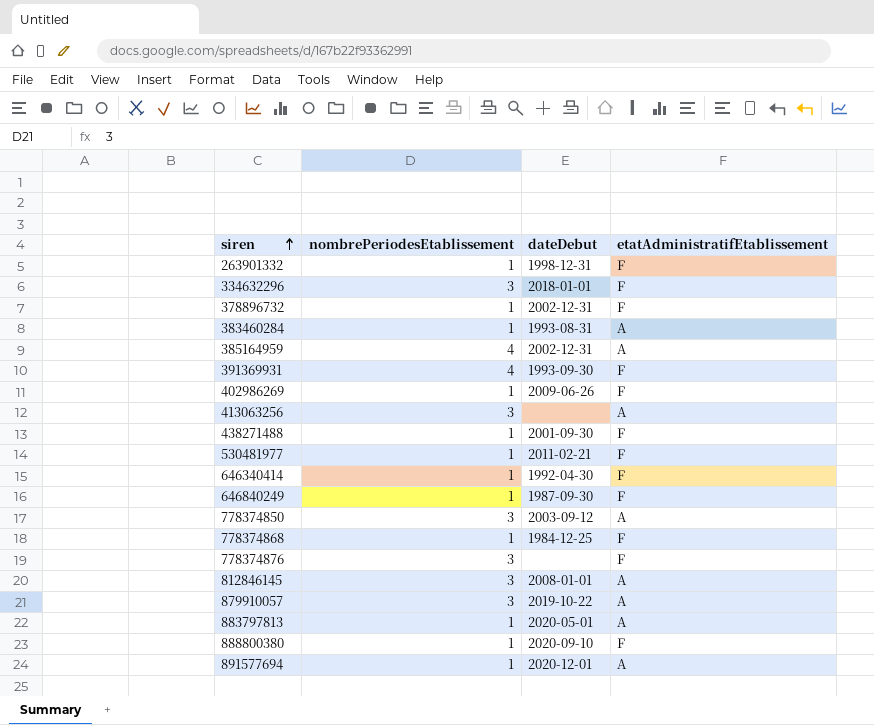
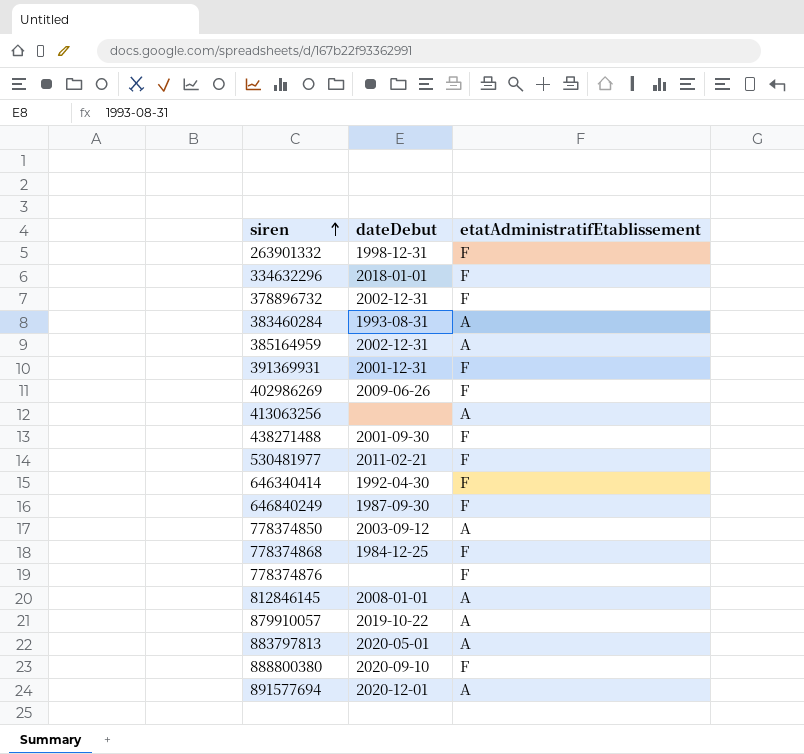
column nombrePeriodesEtablissement | position: 2 -> none
391369931 | dateDebut: 1993-09-30 -> 2001-12-31

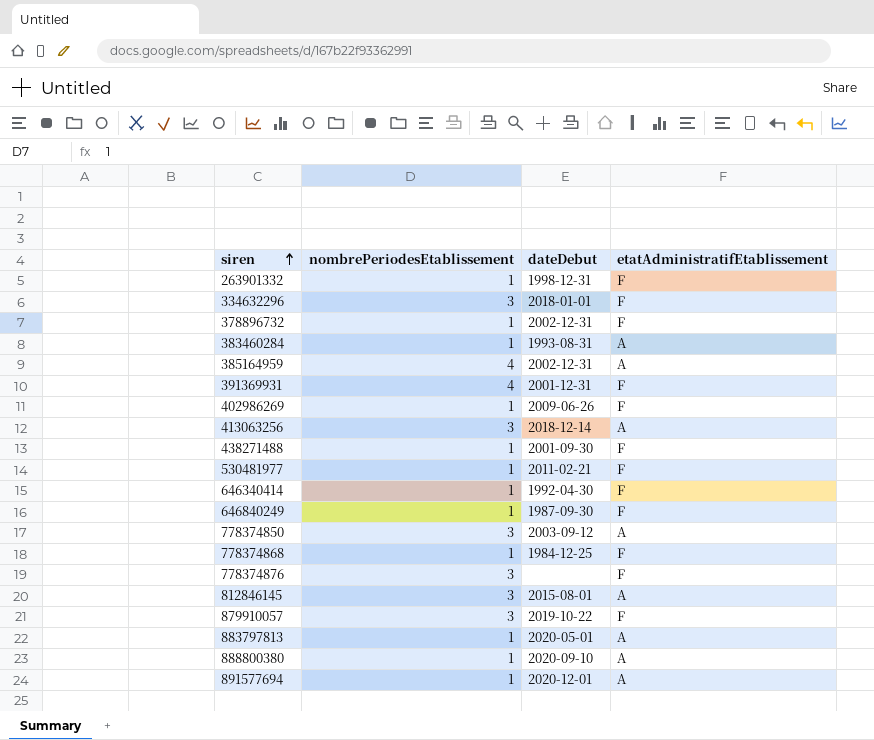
column nombrePeriodesEtablissement | position: none -> 2
413063256 | dateDebut: none -> 2018-12-14
812846145 | dateDebut: 2008-01-01 -> 2015-08-01
879910057 | etatAdministratifEtablissement: A -> F
888800380 | etatAdministratifEtablissement: F -> A

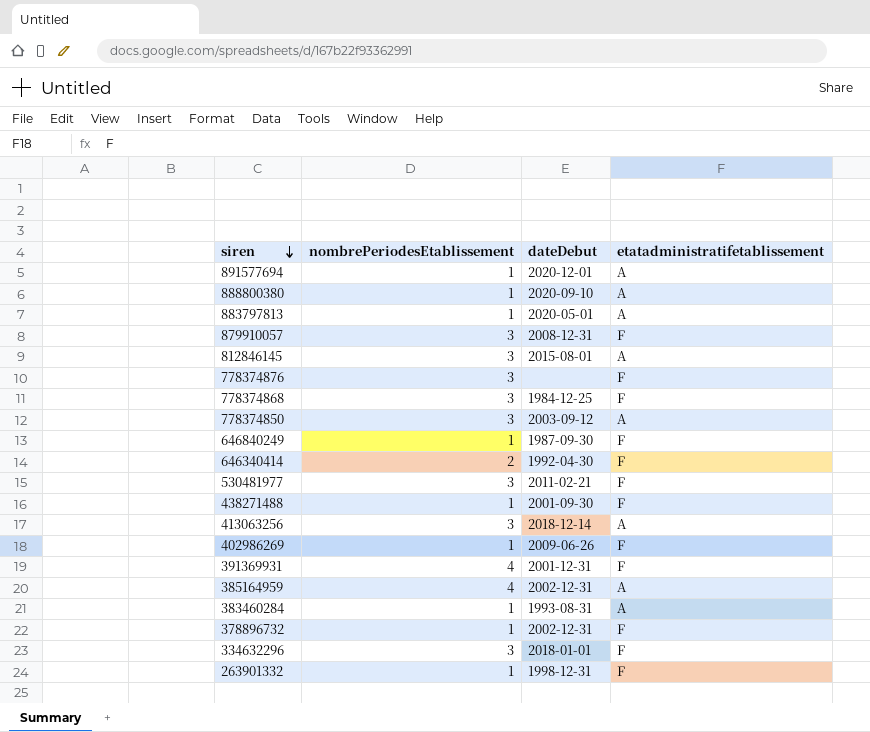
row order: siren ascending -> siren descending
column name: etatAdministratifEtablissement -> etatadministratifetablissement
879910057 | dateDebut: 2019-10-22 -> 2008-12-31
778374868 | nombrePeriodesEtablissement: 1 -> 3
646340414 | nombrePeriodesEtablissement: 1 -> 2
530481977 | nombrePeriodesEtablissement: 1 -> 3

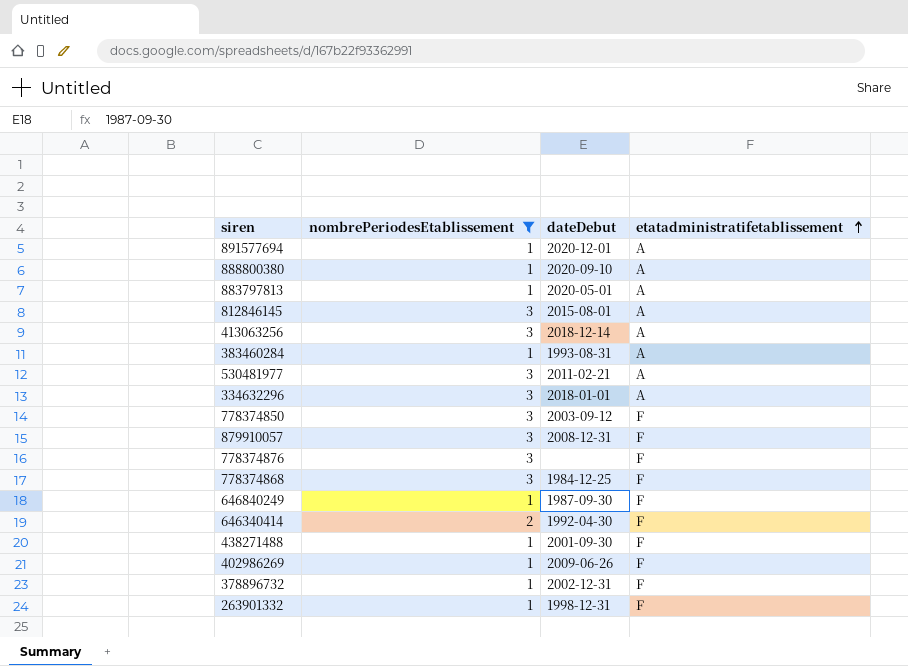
filter: none -> nombrePeriodesEtablissement != 4
row order: siren descending -> etatadministratifetablissement ascending
530481977 | etatadministratifetablissement: F -> A
334632296 | etatadministratifetablissement: F -> A
778374850 | etatadministratifetablissement: A -> F

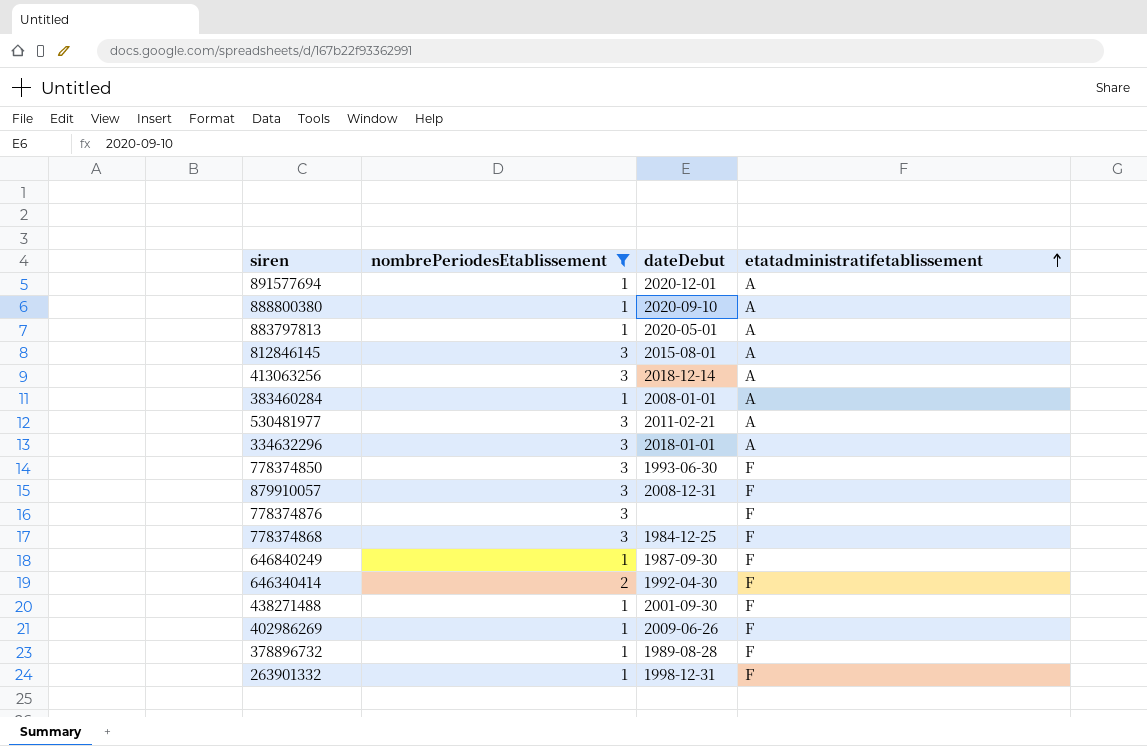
383460284 | dateDebut: 1993-08-31 -> 2008-01-01
778374850 | dateDebut: 2003-09-12 -> 1993-06-30
378896732 | dateDebut: 2002-12-31 -> 1989-08-28

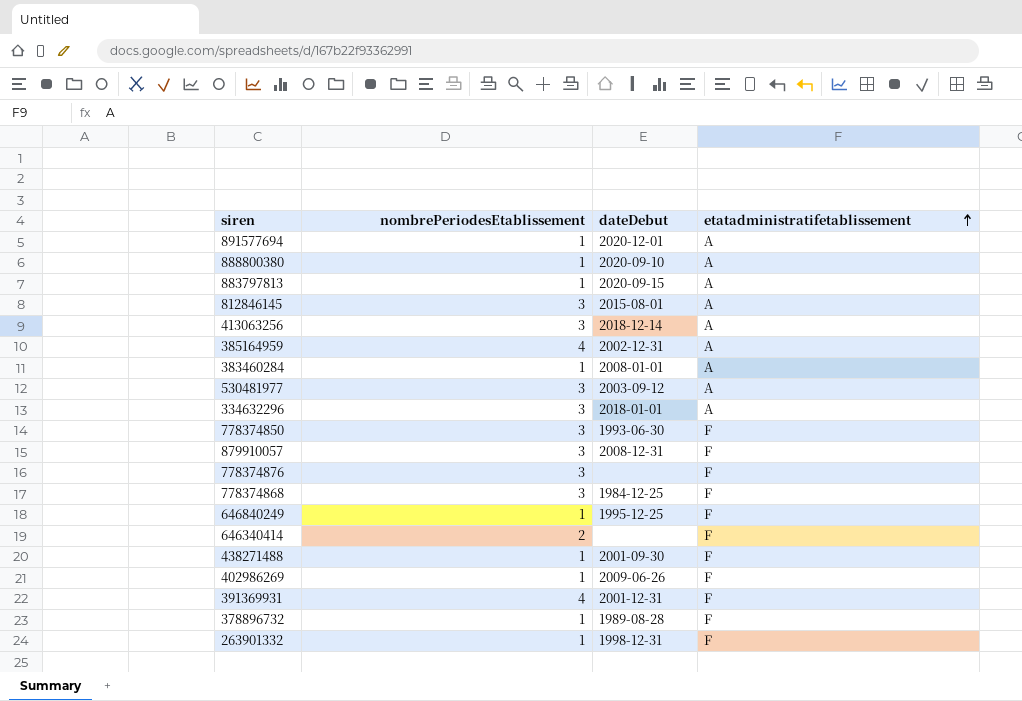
filter: nombrePeriodesEtablissement != 4 -> none
883797813 | dateDebut: 2020-05-01 -> 2020-09-15
530481977 | dateDebut: 2011-02-21 -> 2003-09-12
646840249 | dateDebut: 1987-09-30 -> 1995-12-25
646340414 | dateDebut: 1992-04-30 -> none

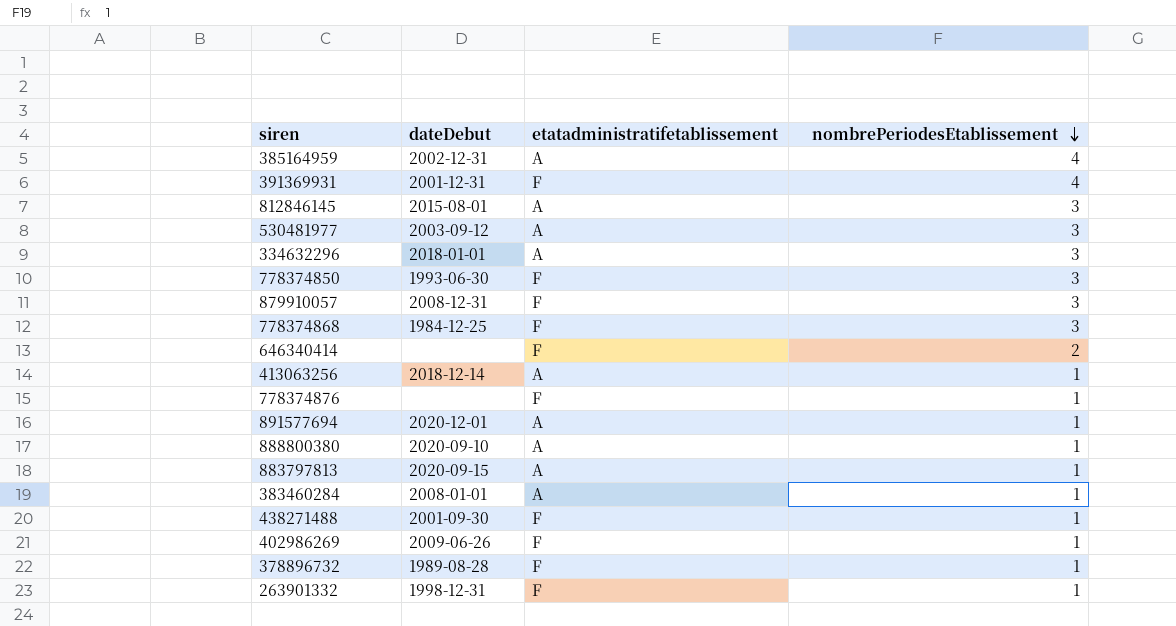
row order: etatadministratifetablissement ascending -> nombrePeriodesEtablissement descending
column nombrePeriodesEtablissement | position: 2 -> 4
row 646840249: 1 | 1995-12-25 | F -> none
413063256 | nombrePeriodesEtablissement: 3 -> 1
778374876 | nombrePeriodesEtablissement: 3 -> 1

